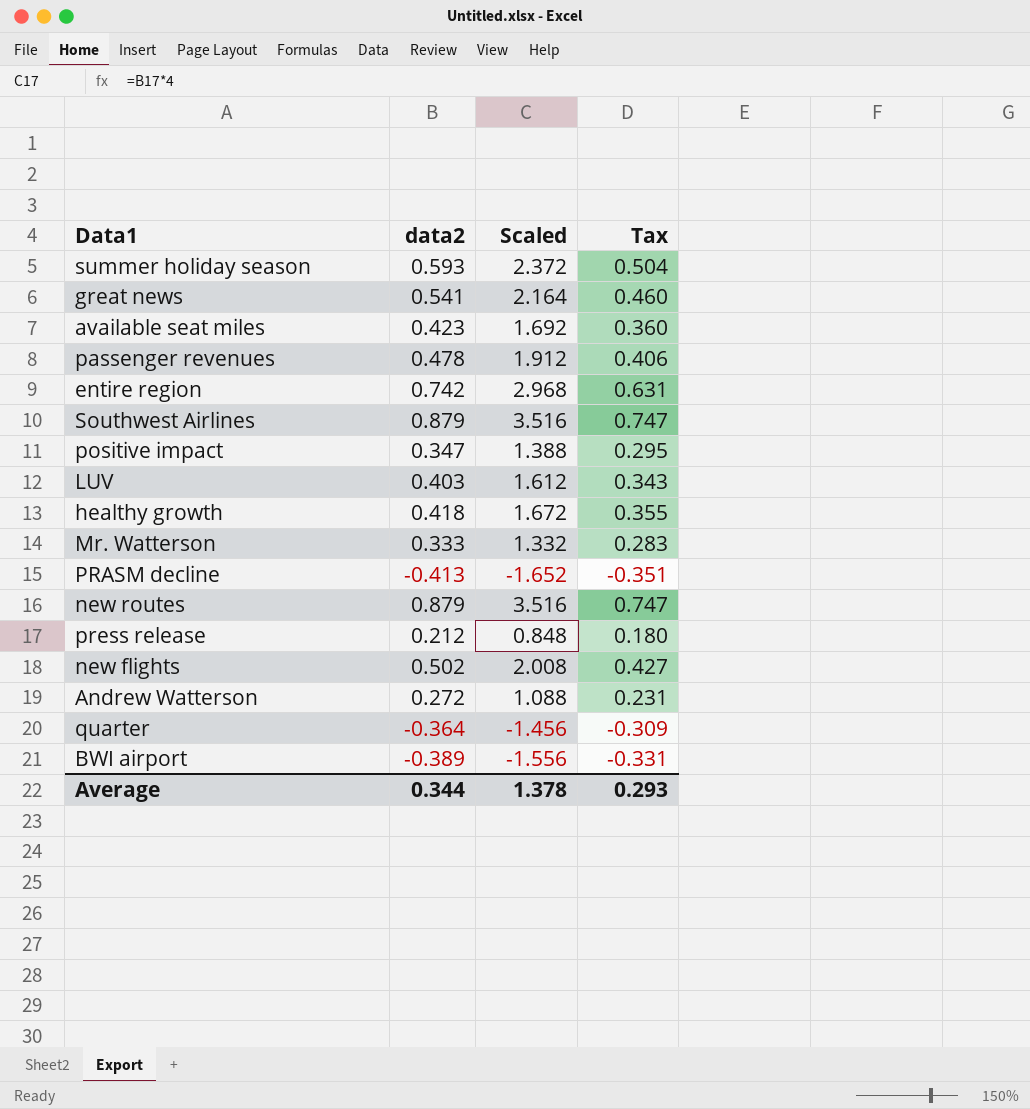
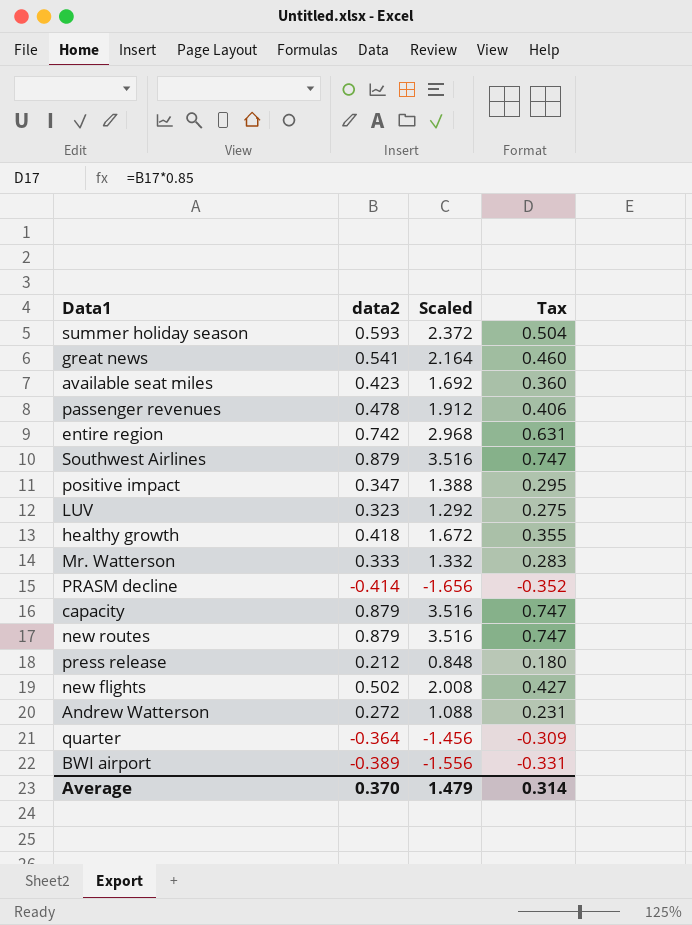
LUV | data2: 0.403 -> 0.323
LUV | Scaled: 1.612 -> 1.292
LUV | Tax: 0.343 -> 0.275
PRASM decline | data2: -0.413 -> -0.414
PRASM decline | Scaled: -1.652 -> -1.656
PRASM decline | Tax: -0.351 -> -0.352
row capacity: none -> 0.879 | 3.516 | 0.747
Average | data2: 0.344 -> 0.370
Average | Scaled: 1.378 -> 1.479
Average | Tax: 0.293 -> 0.314

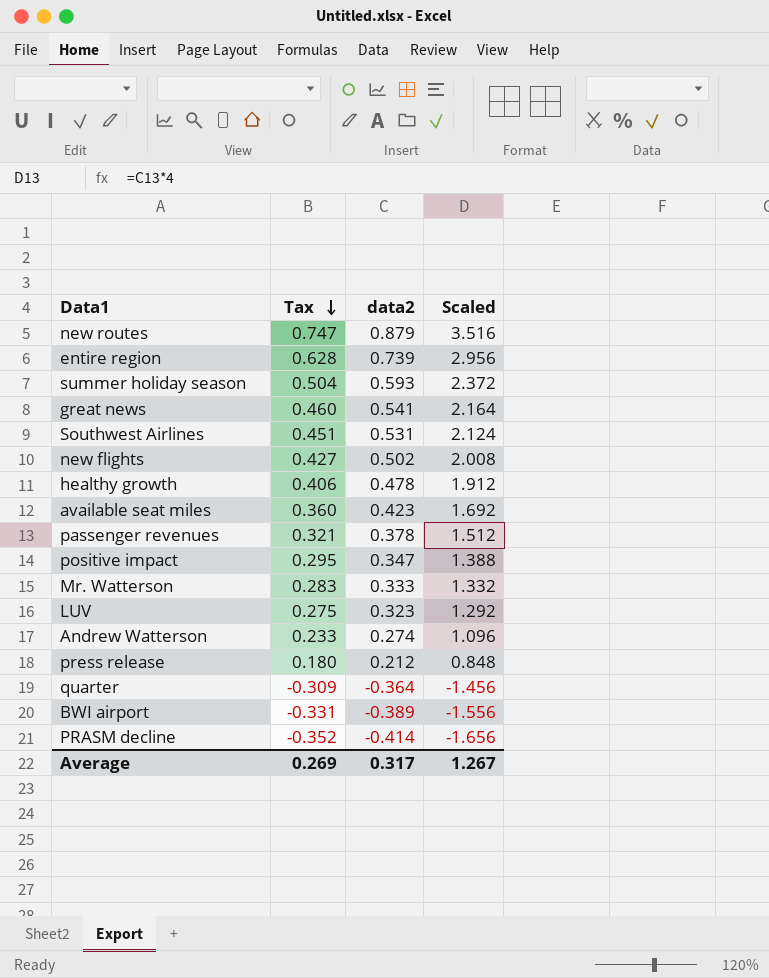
row order: none -> Tax descending
column Tax | position: 4 -> 2
row capacity: 0.879 | 3.516 | 0.747 -> none
entire region | Tax: 0.631 -> 0.628
entire region | data2: 0.742 -> 0.739
entire region | Scaled: 2.968 -> 2.956
Southwest Airlines | Tax: 0.747 -> 0.451
Southwest Airlines | data2: 0.879 -> 0.531
Southwest Airlines | Scaled: 3.516 -> 2.124
healthy growth | Tax: 0.355 -> 0.406
healthy growth | data2: 0.418 -> 0.478
healthy growth | Scaled: 1.672 -> 1.912
passenger revenues | Tax: 0.406 -> 0.321
passenger revenues | data2: 0.478 -> 0.378
passenger revenues | Scaled: 1.912 -> 1.512
Andrew Watterson | Tax: 0.231 -> 0.233
Andrew Watterson | data2: 0.272 -> 0.274
Andrew Watterson | Scaled: 1.088 -> 1.096
Average | Tax: 0.314 -> 0.269
Average | data2: 0.370 -> 0.317
Average | Scaled: 1.479 -> 1.267

